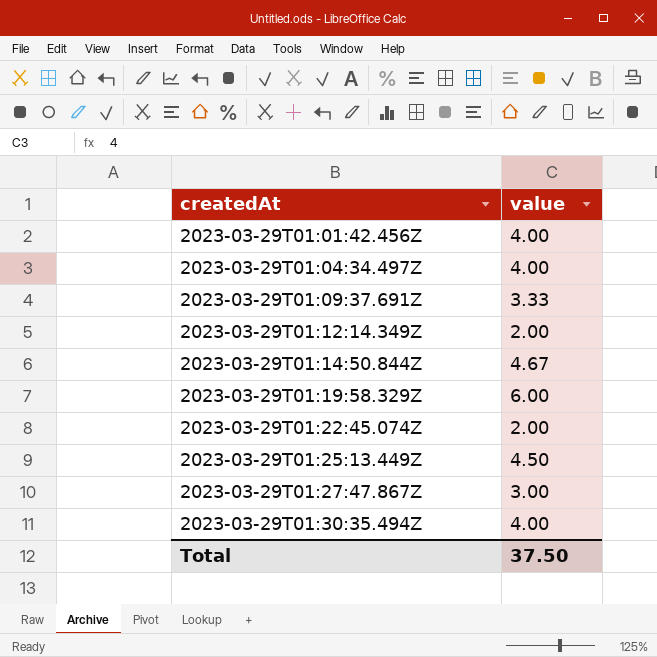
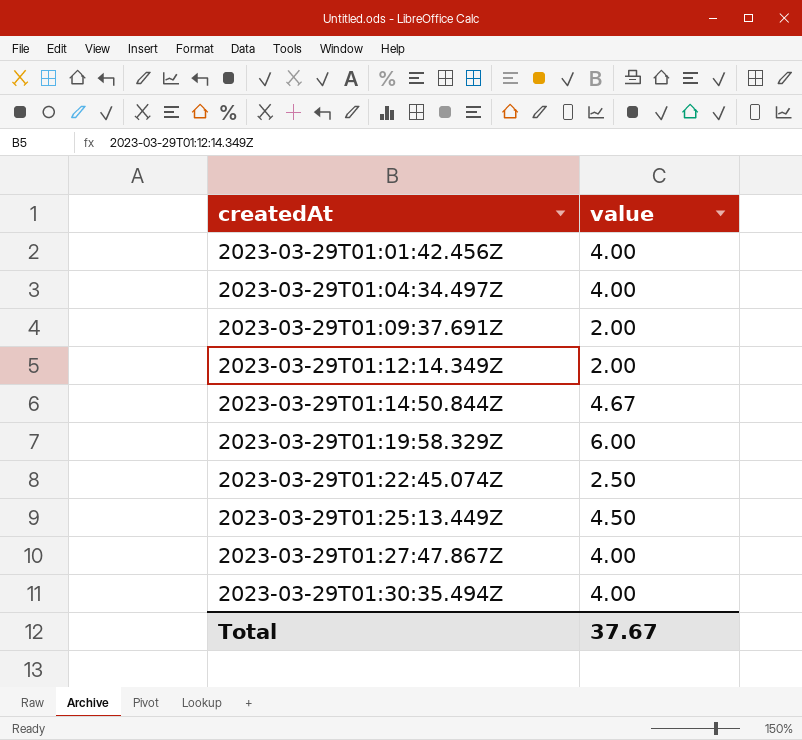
2023-03-29T01:09:37.691Z | value: 3.33 -> 2.00
2023-03-29T01:22:45.074Z | value: 2.00 -> 2.50
2023-03-29T01:27:47.867Z | value: 3.00 -> 4.00
Total | value: 37.50 -> 37.67

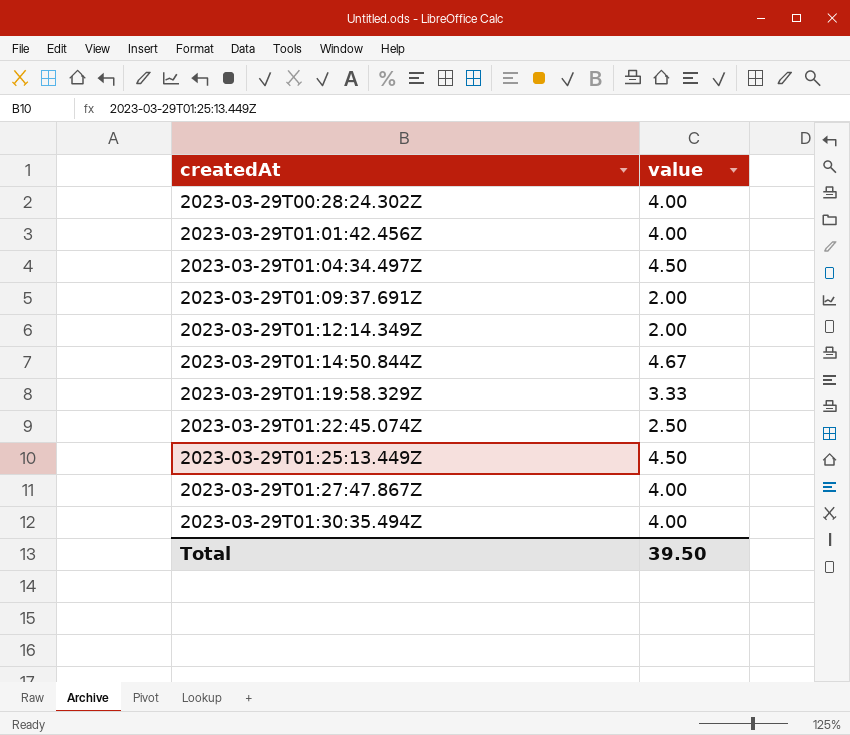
row 2023-03-29T00:28:24.302Z: none -> 4.00
2023-03-29T01:04:34.497Z | value: 4.00 -> 4.50
2023-03-29T01:19:58.329Z | value: 6.00 -> 3.33
Total | value: 37.67 -> 39.50

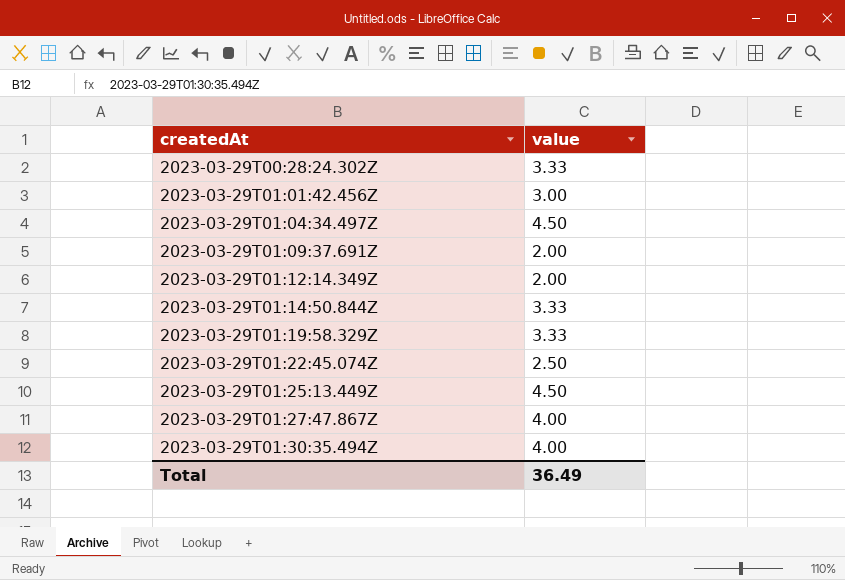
2023-03-29T00:28:24.302Z | value: 4.00 -> 3.33
2023-03-29T01:01:42.456Z | value: 4.00 -> 3.00
2023-03-29T01:14:50.844Z | value: 4.67 -> 3.33
Total | value: 39.50 -> 36.49

